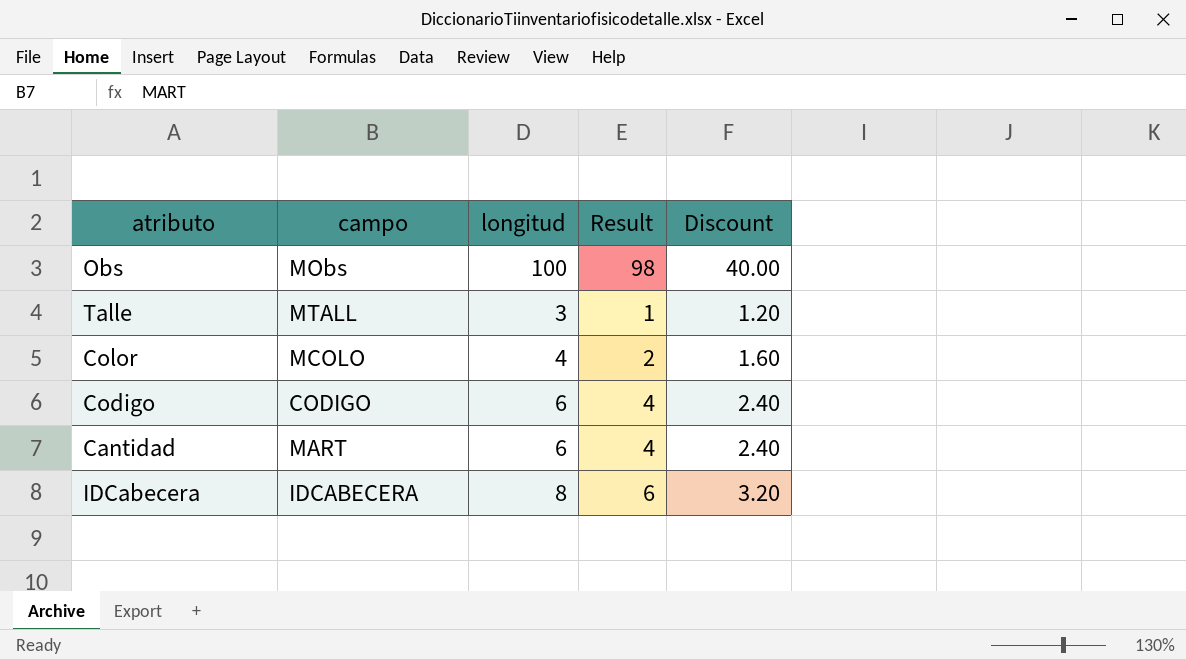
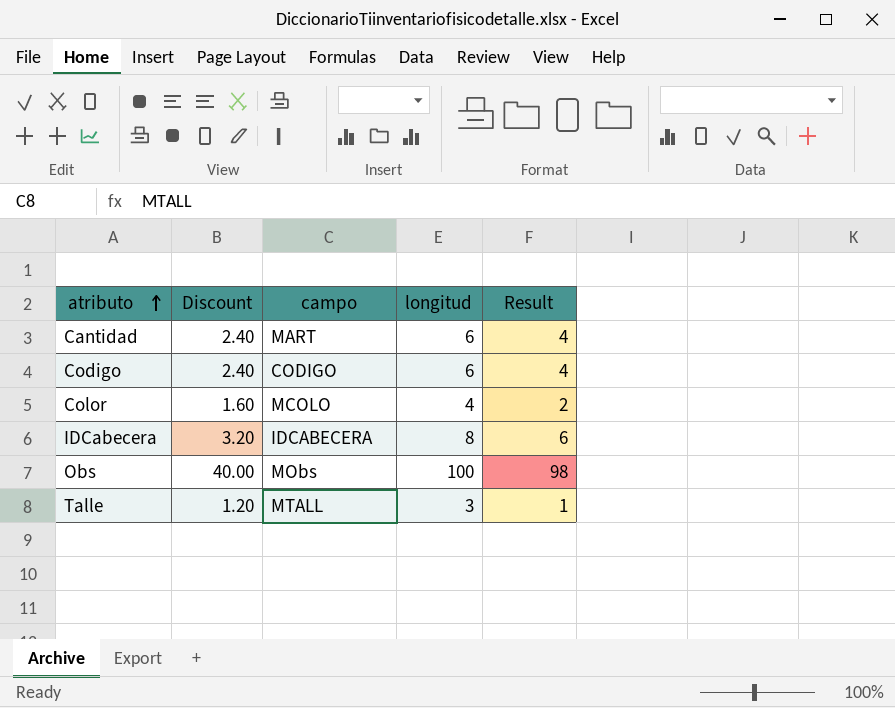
row order: none -> atributo ascending
column Discount | position: 5 -> 2

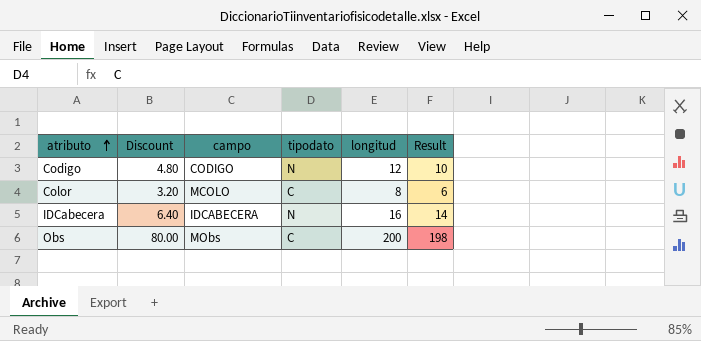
column tipodato | position: none -> 4
row Cantidad: 2.40 | MART | 6 | 4 -> none
row Talle: 1.20 | MTALL | 3 | 1 -> none
Codigo | Discount: 2.40 -> 4.80
Codigo | longitud: 6 -> 12
Codigo | Result: 4 -> 10
Color | Discount: 1.60 -> 3.20
Color | longitud: 4 -> 8
Color | Result: 2 -> 6
IDCabecera | Discount: 3.20 -> 6.40
IDCabecera | longitud: 8 -> 16
IDCabecera | Result: 6 -> 14
Obs | Discount: 40.00 -> 80.00
Obs | longitud: 100 -> 200
Obs | Result: 98 -> 198

